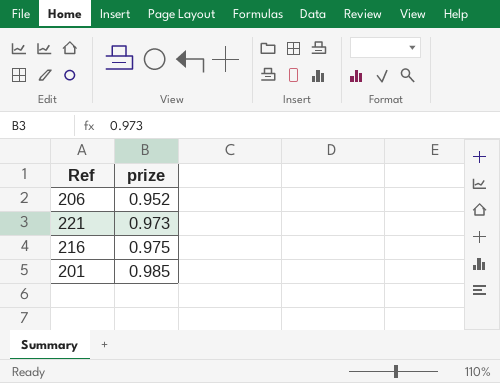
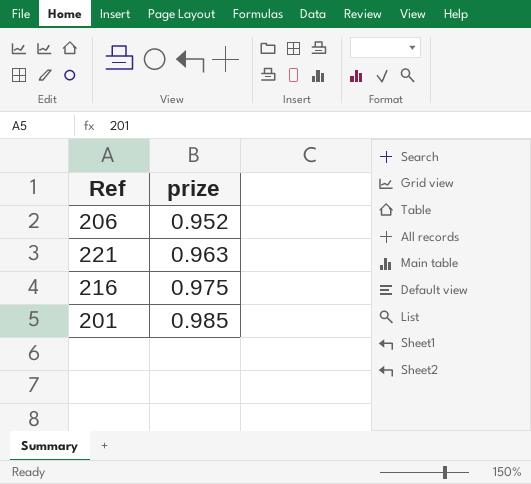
221 | prize: 0.973 -> 0.963

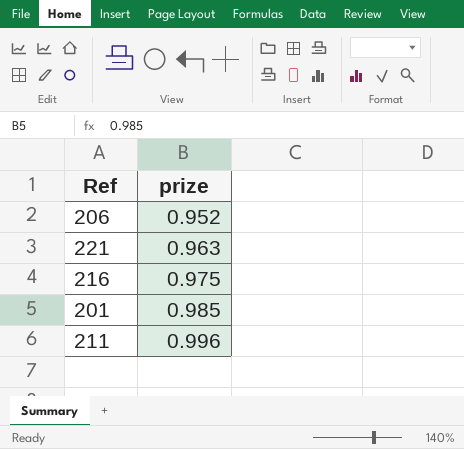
row 211: none -> 0.996

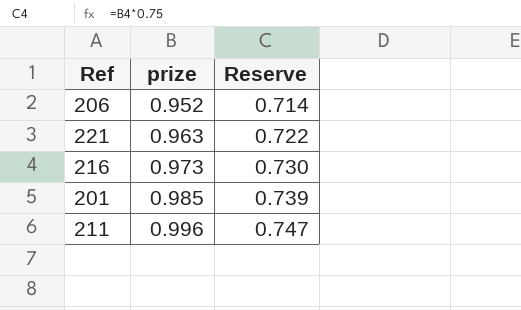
column Reserve | formula: none -> [prize] * 0.75
216 | prize: 0.975 -> 0.973

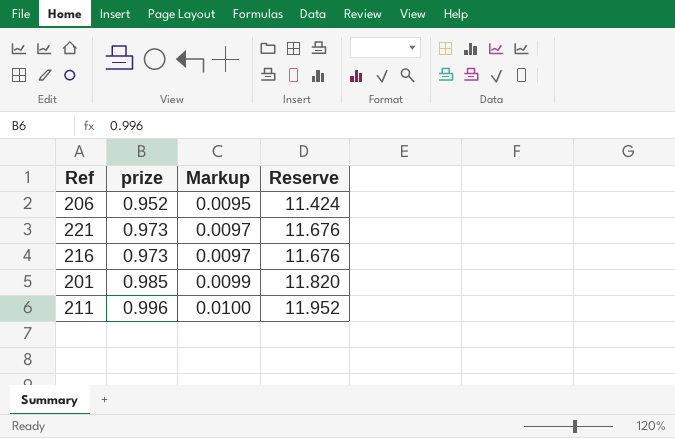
column Markup | formula: none -> [prize] * 0.01
column Reserve | formula: [prize] * 0.75 -> [prize] * 12
221 | prize: 0.963 -> 0.973

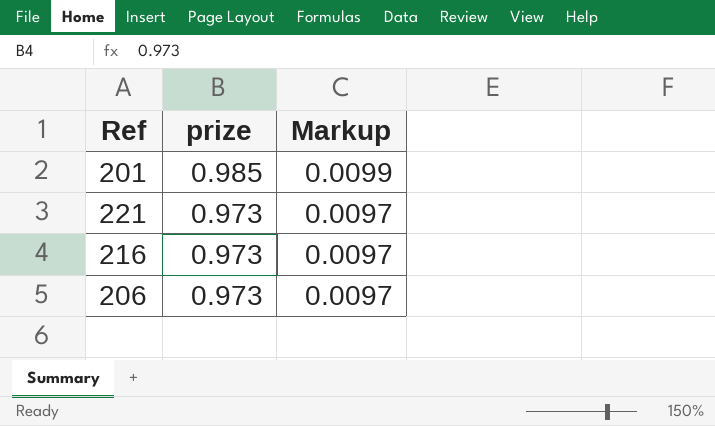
row order: prize ascending -> prize descending
column Reserve | formula: [prize] * 12 -> none
row 211: 0.996 | 0.0100 | 11.952 -> none
206 | prize: 0.952 -> 0.973
206 | Markup: 0.0095 -> 0.0097

